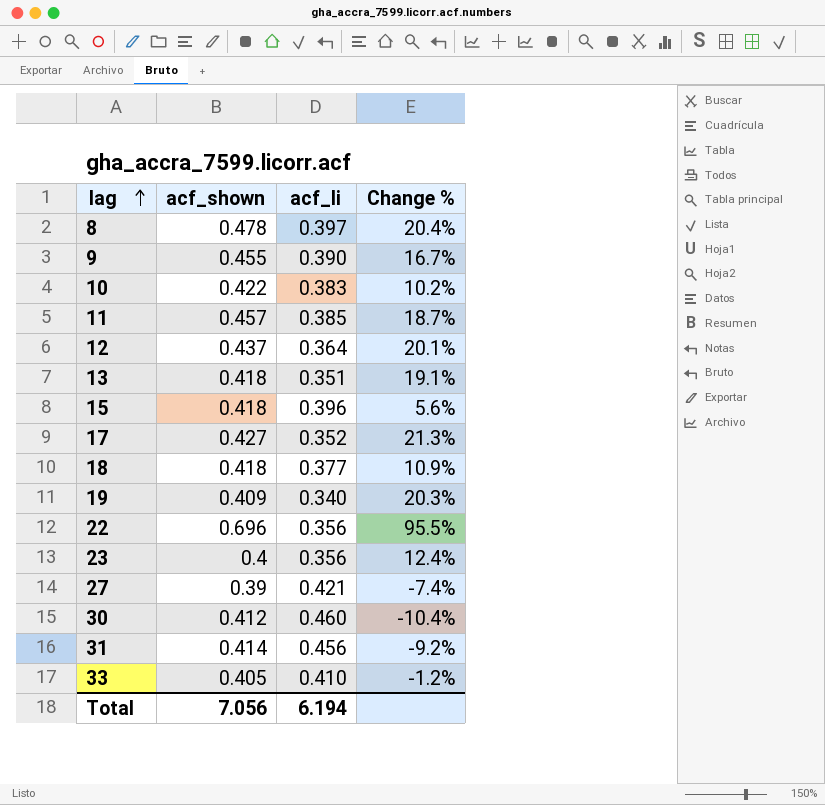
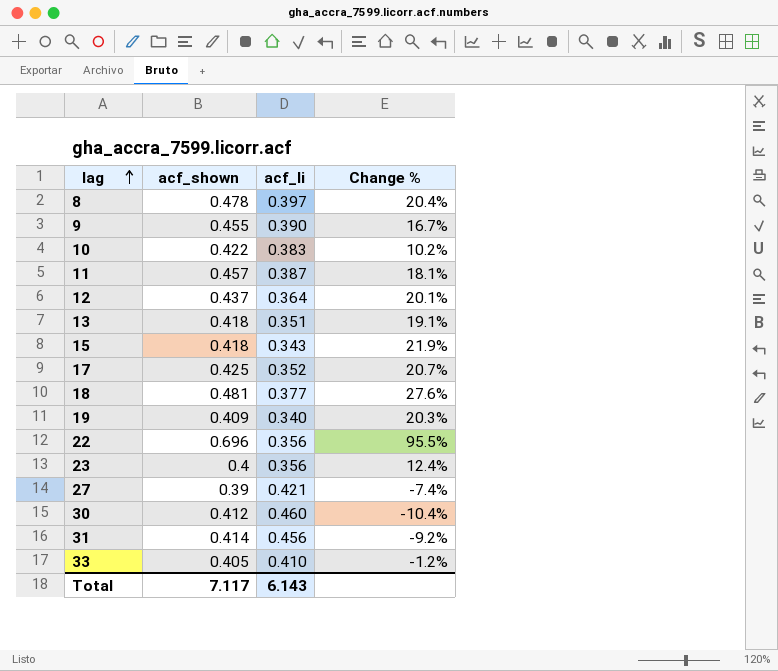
11 | acf_li: 0.385 -> 0.387
11 | Change %: 18.7% -> 18.1%
15 | acf_li: 0.396 -> 0.343
15 | Change %: 5.6% -> 21.9%
17 | acf_shown: 0.427 -> 0.425
17 | Change %: 21.3% -> 20.7%
18 | acf_shown: 0.418 -> 0.481
18 | Change %: 10.9% -> 27.6%
Total | acf_shown: 7.056 -> 7.117
Total | acf_li: 6.194 -> 6.143

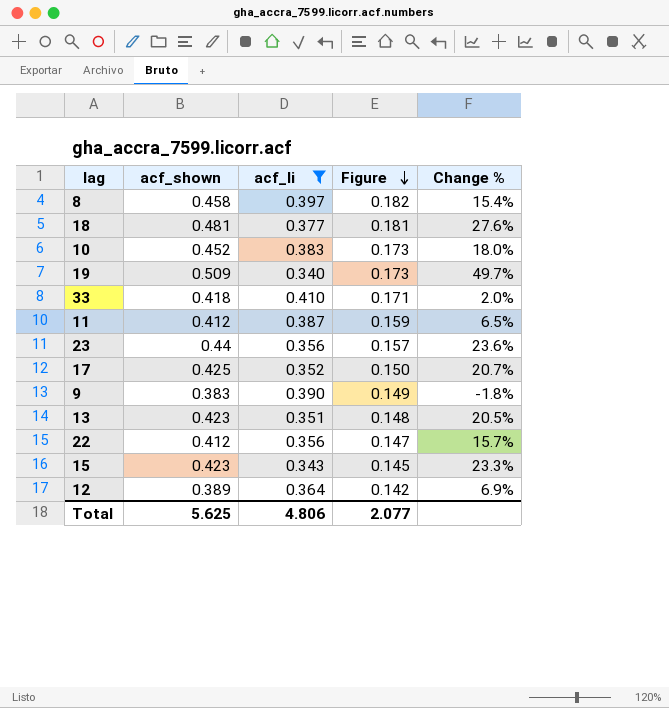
filter: none -> acf_li <= 0.410
row order: lag ascending -> Figure descending
column Figure | formula: none -> [acf_shown] * [acf_li]
8 | acf_shown: 0.478 -> 0.458
8 | Change %: 20.4% -> 15.4%
10 | acf_shown: 0.422 -> 0.452
10 | Change %: 10.2% -> 18.0%
19 | acf_shown: 0.409 -> 0.509
19 | Change %: 20.3% -> 49.7%
33 | acf_shown: 0.405 -> 0.418
33 | Change %: -1.2% -> 2.0%
11 | acf_shown: 0.457 -> 0.412
11 | Change %: 18.1% -> 6.5%
23 | acf_shown: 0.4 -> 0.44
23 | Change %: 12.4% -> 23.6%
9 | acf_shown: 0.455 -> 0.383
9 | Change %: 16.7% -> -1.8%
13 | acf_shown: 0.418 -> 0.423
13 | Change %: 19.1% -> 20.5%
22 | acf_shown: 0.696 -> 0.412
22 | Change %: 95.5% -> 15.7%
15 | acf_shown: 0.418 -> 0.423
15 | Change %: 21.9% -> 23.3%
12 | acf_shown: 0.437 -> 0.389
12 | Change %: 20.1% -> 6.9%
Total | acf_shown: 7.117 -> 5.625
Total | acf_li: 6.143 -> 4.806

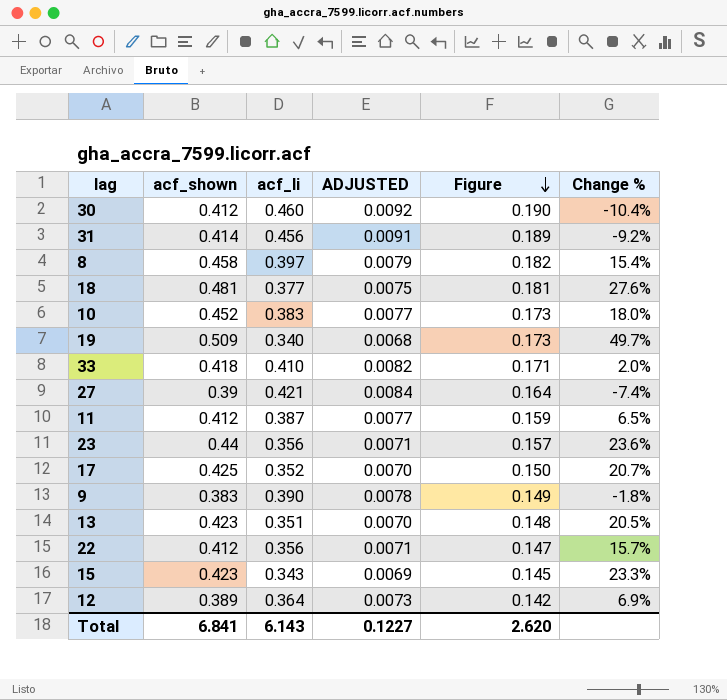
filter: acf_li <= 0.410 -> none
column ADJUSTED | formula: none -> [acf_li] * 0.02
Total | acf_shown: 5.625 -> 6.841
Total | acf_li: 4.806 -> 6.143
Total | Figure: 2.077 -> 2.620

